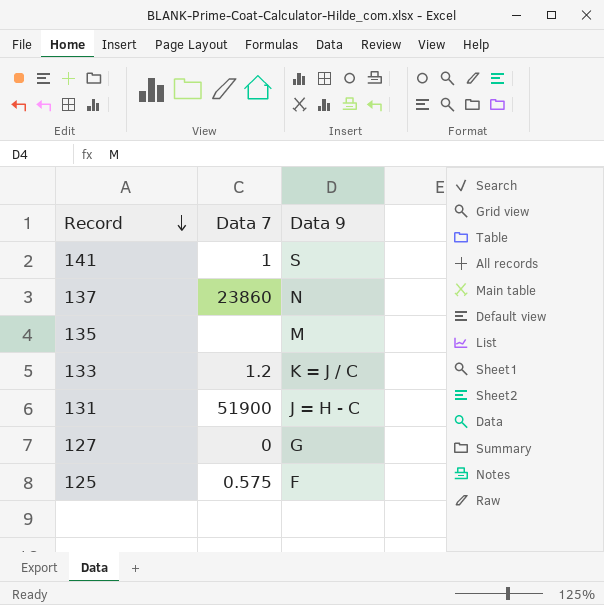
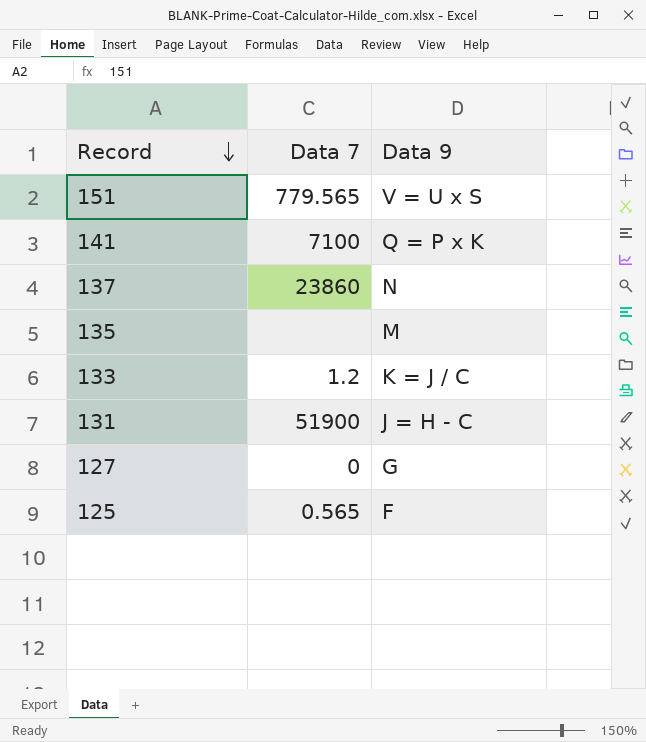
row 151: none -> 779.565 | V = U x S
141 | Data 7: 1 -> 7100
141 | Data 9: S -> Q = P x K
125 | Data 7: 0.575 -> 0.565

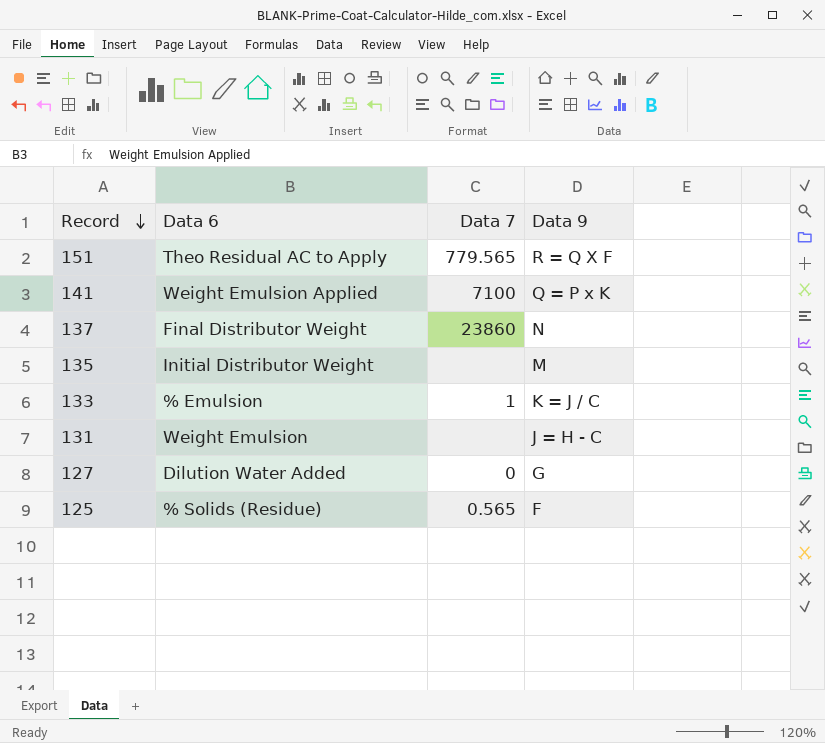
column Data 6 | position: none -> 2
151 | Data 9: V = U x S -> R = Q X F
133 | Data 7: 1.2 -> 1
131 | Data 7: 51900 -> none

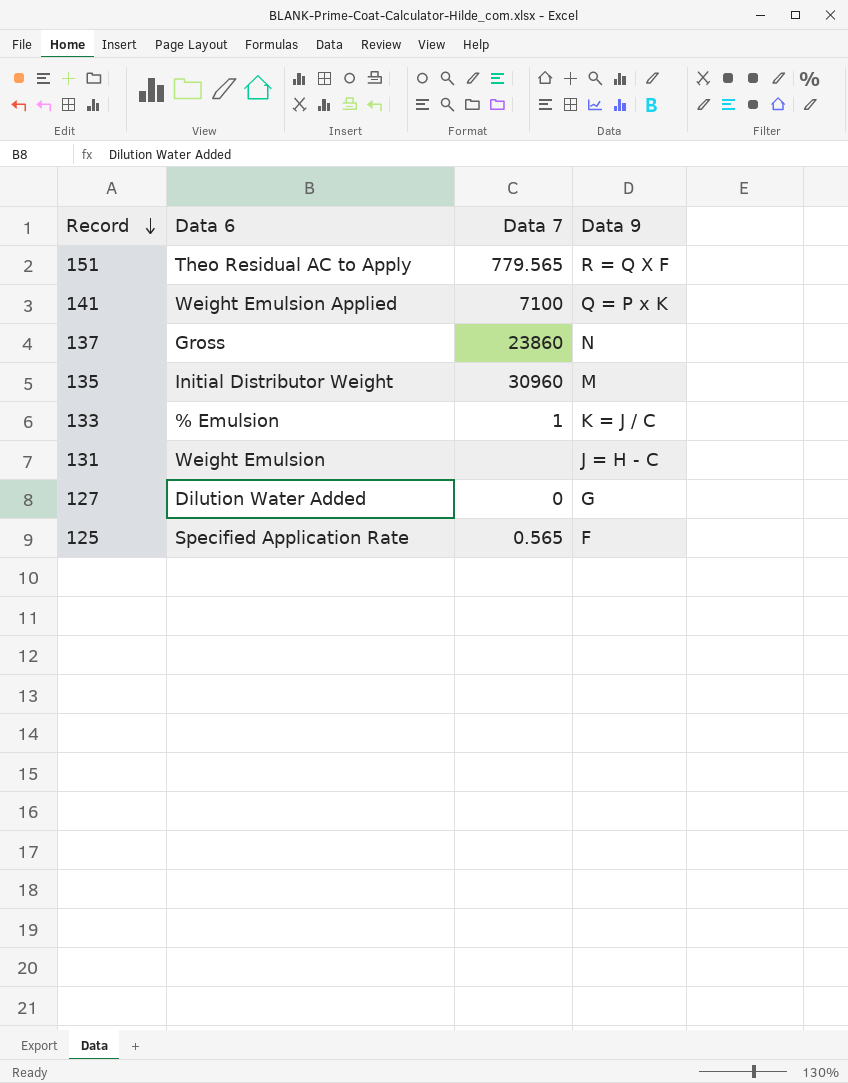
137 | Data 6: Final Distributor Weight -> Gross
135 | Data 7: none -> 30960
125 | Data 6: % Solids (Residue) -> Specified Application Rate

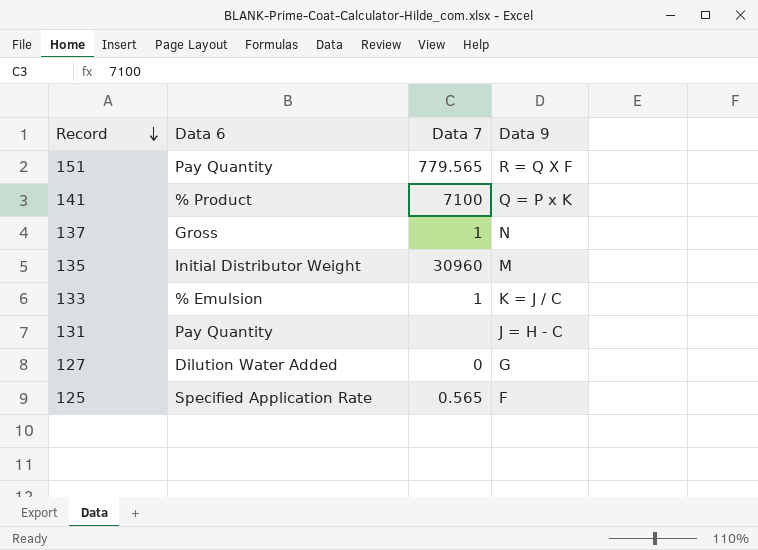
151 | Data 6: Theo Residual AC to Apply -> Pay Quantity
141 | Data 6: Weight Emulsion Applied -> % Product
137 | Data 7: 23860 -> 1
131 | Data 6: Weight Emulsion -> Pay Quantity

